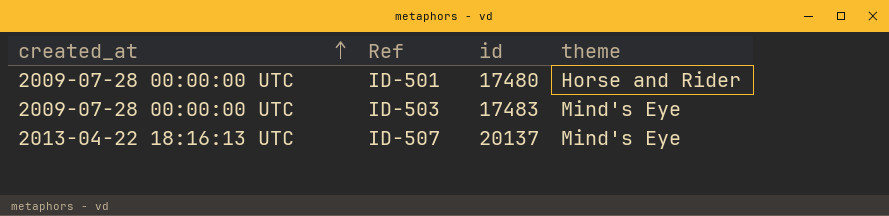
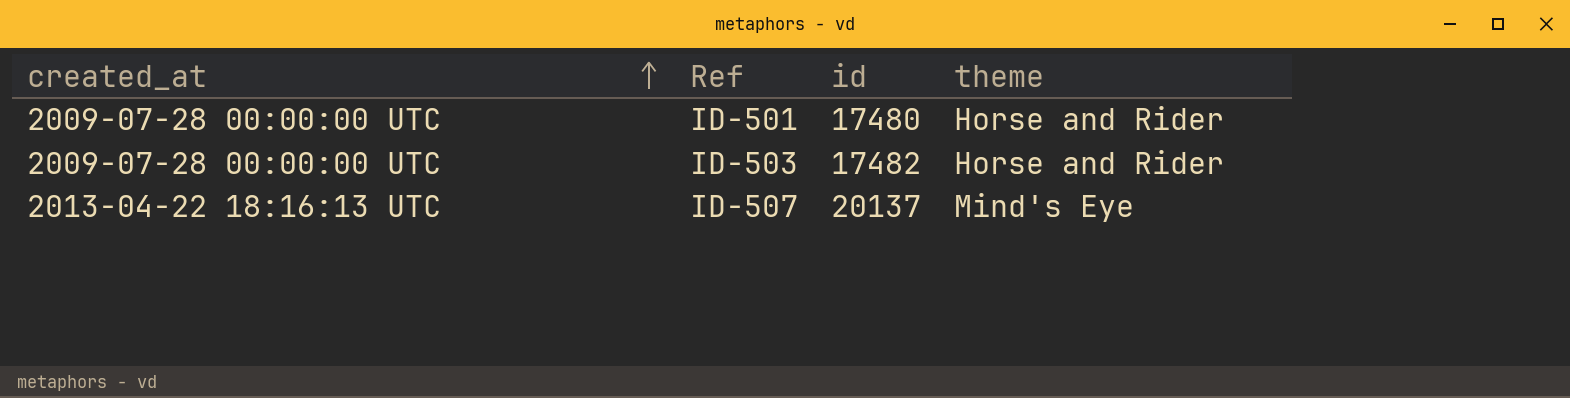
ID-503 | id: 17483 -> 17482
ID-503 | theme: Mind's Eye -> Horse and Rider

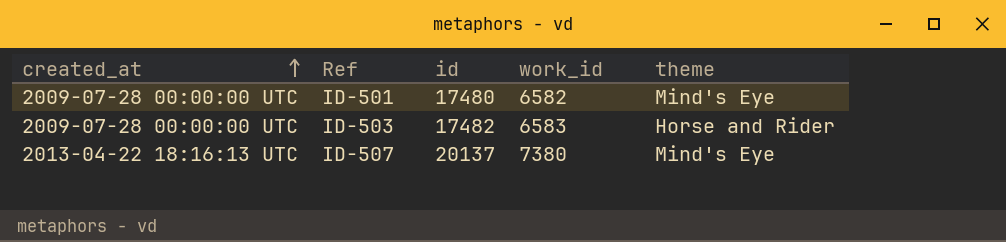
column work_id | position: none -> 4
ID-501 | theme: Horse and Rider -> Mind's Eye

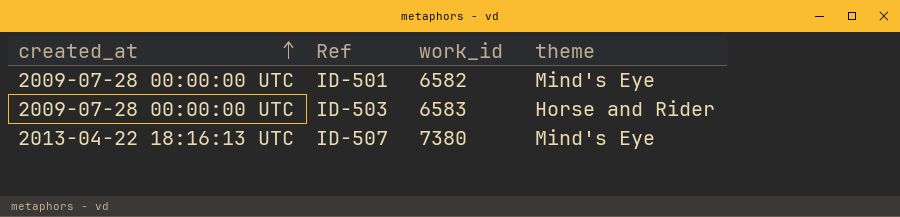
column id | position: 3 -> none

